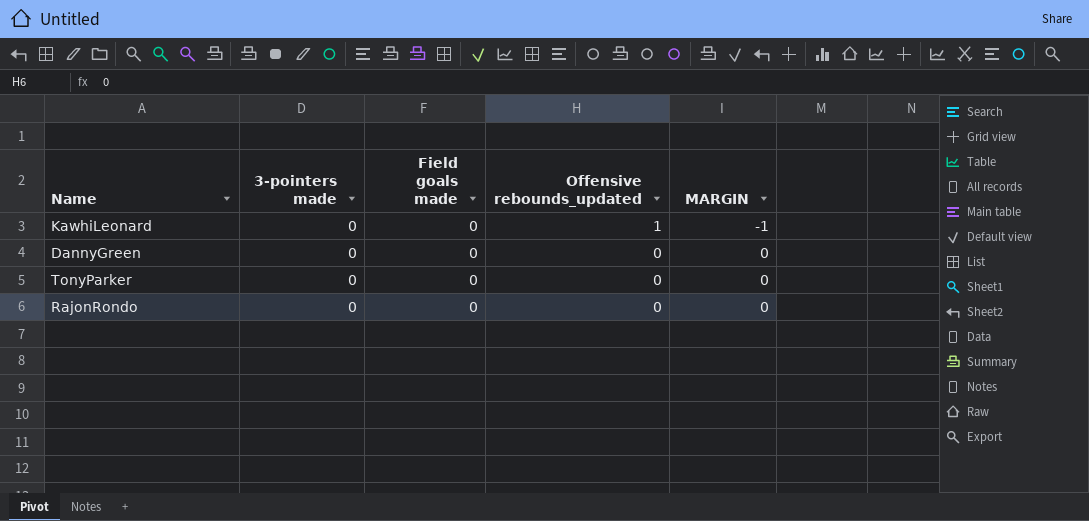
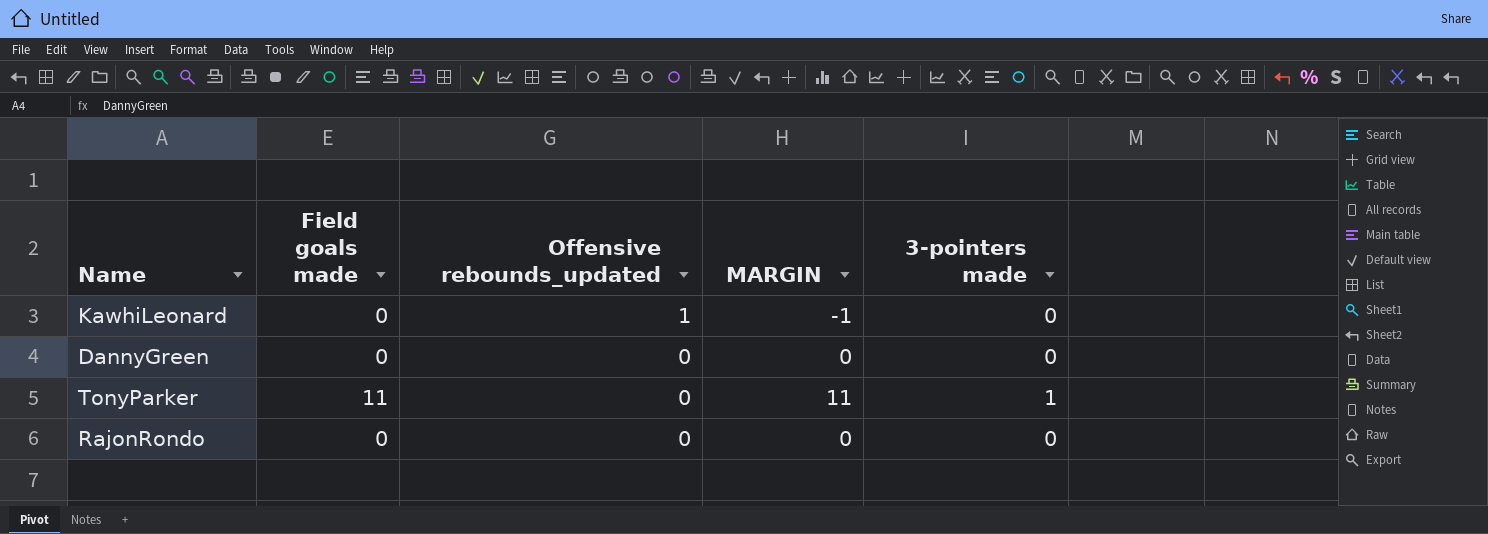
column 3-pointers made | position: 2 -> 5
TonyParker | Field goals made: 0 -> 11
TonyParker | MARGIN: 0 -> 11
TonyParker | 3-pointers made: 0 -> 1

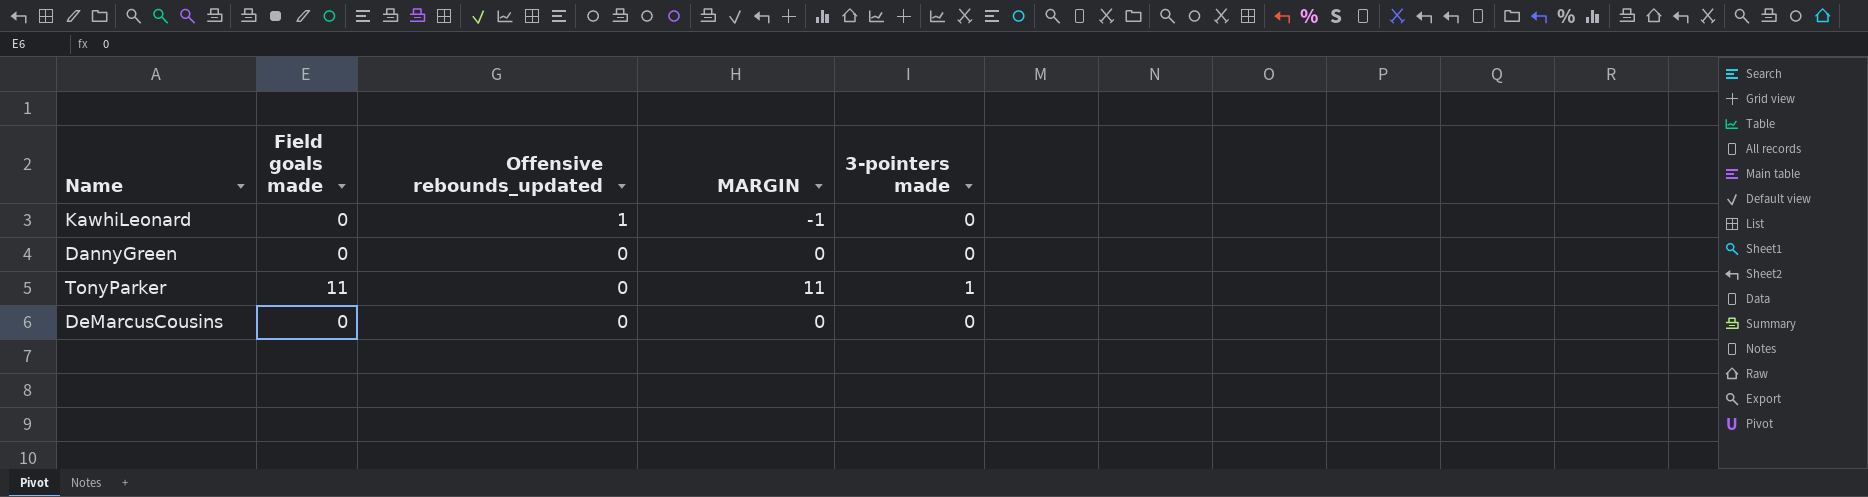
row RajonRondo: 0 | 0 | 0 | 0 -> none
row DeMarcusCousins: none -> 0 | 0 | 0 | 0

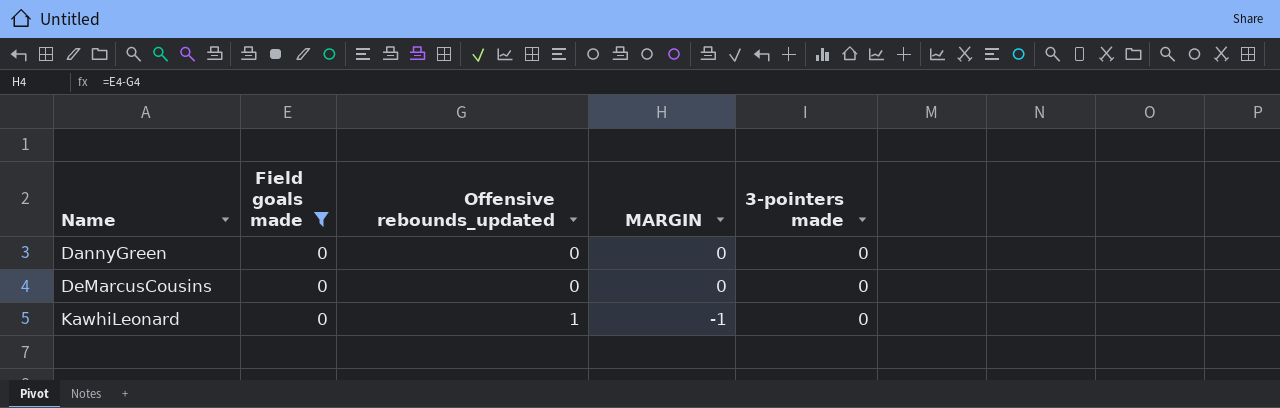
filter: none -> Field goals made = 0
row order: Offensive rebounds_updated descending -> Name ascending

